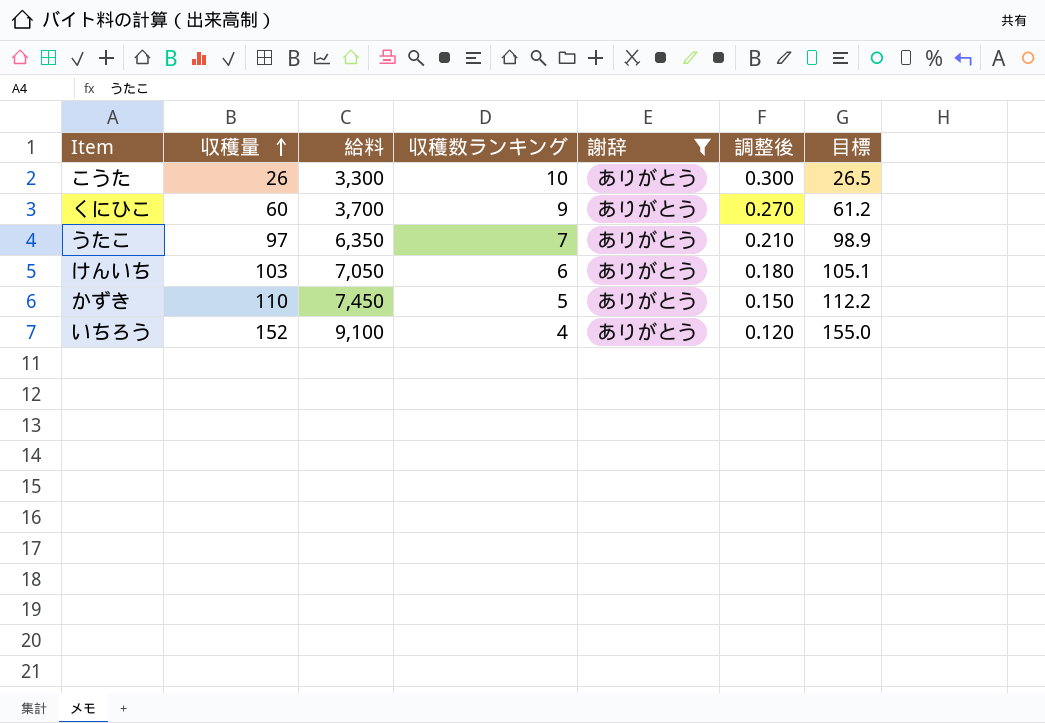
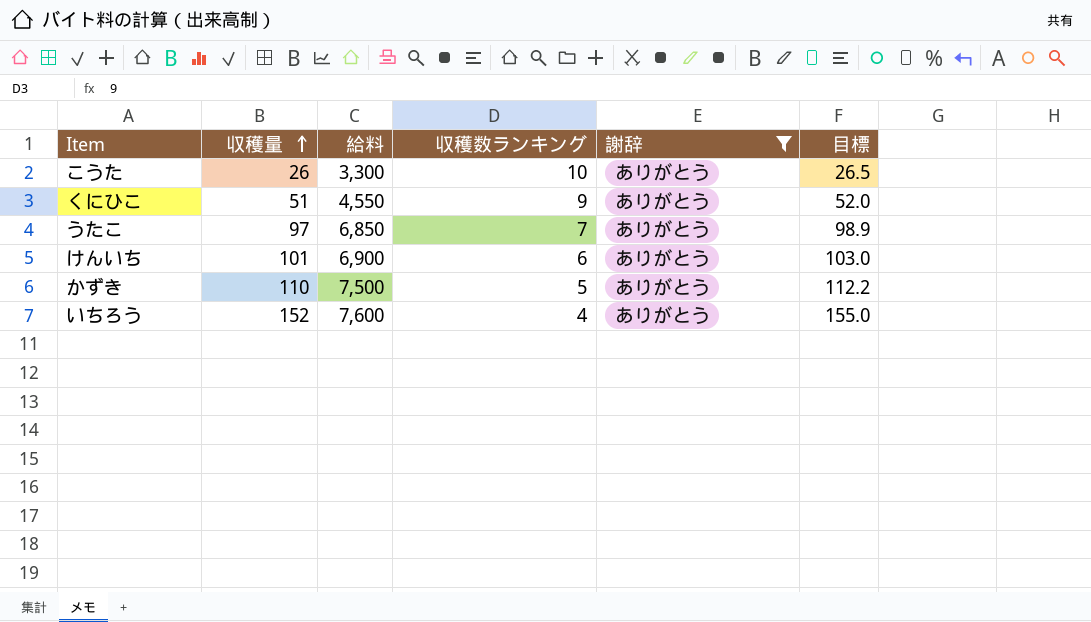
column 調整後 | formula: [収穫数ランキング] * 0.03 -> none
くにひこ | 収穫量: 60 -> 51
くにひこ | 給料: 3,700 -> 4,550
くにひこ | 目標: 61.2 -> 52.0
うたこ | 給料: 6,350 -> 6,850
けんいち | 収穫量: 103 -> 101
けんいち | 給料: 7,050 -> 6,900
けんいち | 目標: 105.1 -> 103.0
かずき | 給料: 7,450 -> 7,500
いちろう | 給料: 9,100 -> 7,600

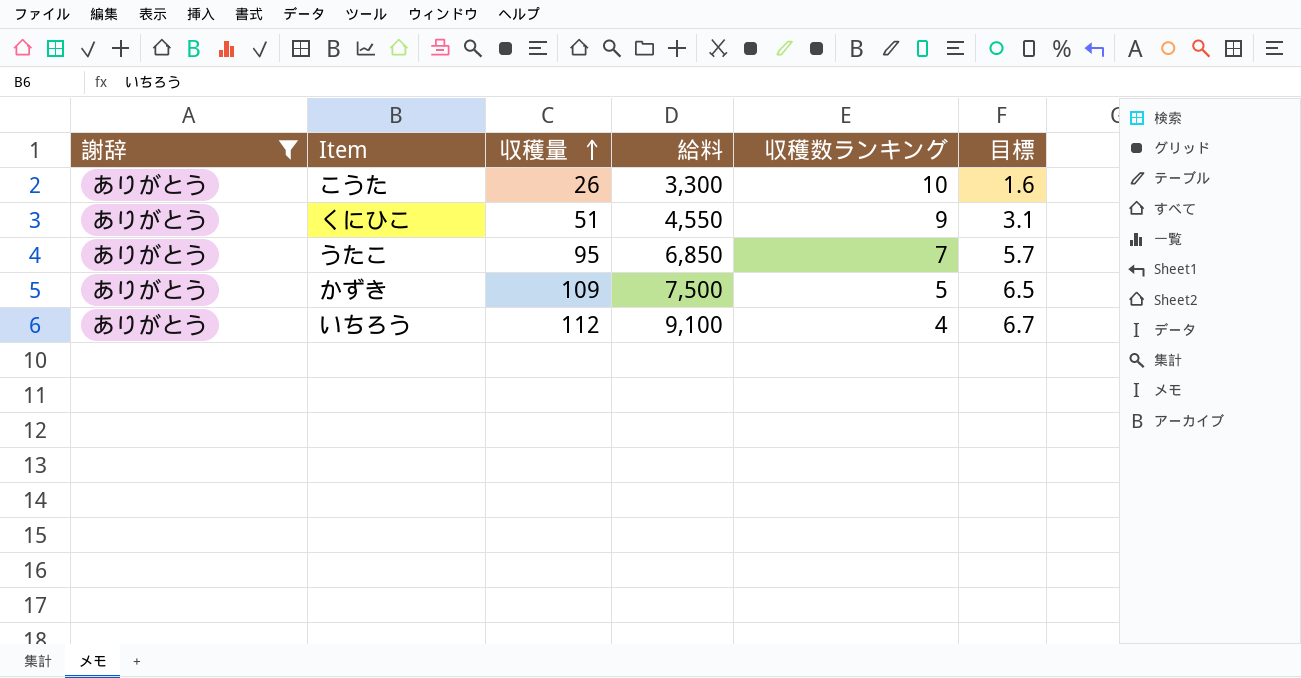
column 謝辞 | position: 5 -> 1
column 目標 | formula: [収穫量] * 1.02 -> [収穫量] * 0.06
row けんいち: 101 | 6,900 | 6 | ありがとう | 103.0 -> none
うたこ | 収穫量: 97 -> 95
かずき | 収穫量: 110 -> 109
いちろう | 収穫量: 152 -> 112
いちろう | 給料: 7,600 -> 9,100

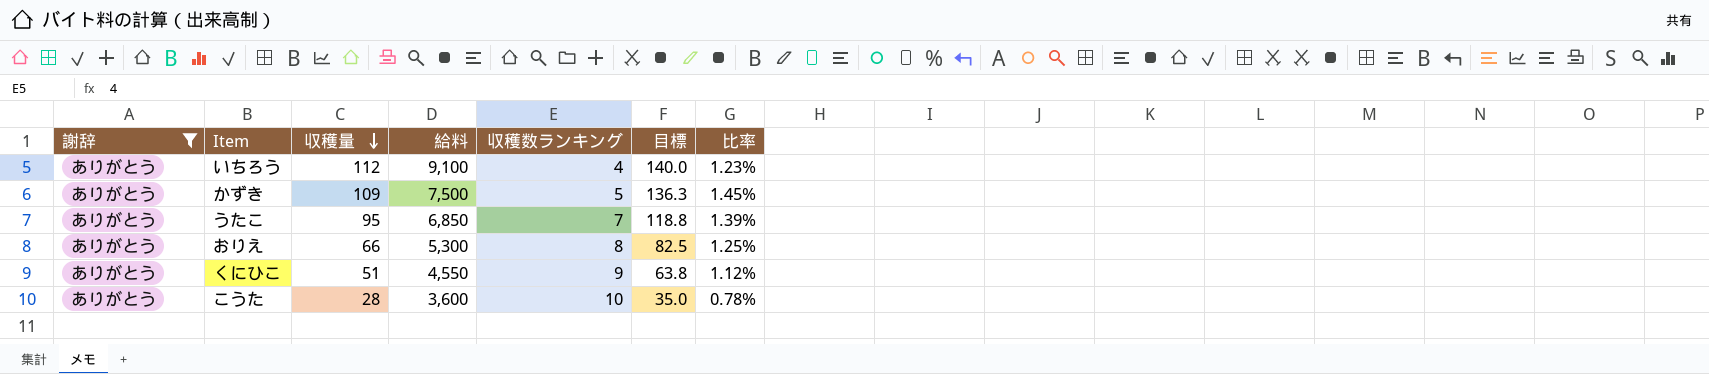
row order: 収穫量 ascending -> 収穫量 descending
column 目標 | formula: [収穫量] * 0.06 -> [収穫量] * 1.25
column 比率 | formula: none -> [収穫量] / [給料]
row おりえ: none -> ありがとう | 66 | 5,300 | 8 | 82.5 | 1.25%
こうた | 収穫量: 26 -> 28
こうた | 給料: 3,300 -> 3,600

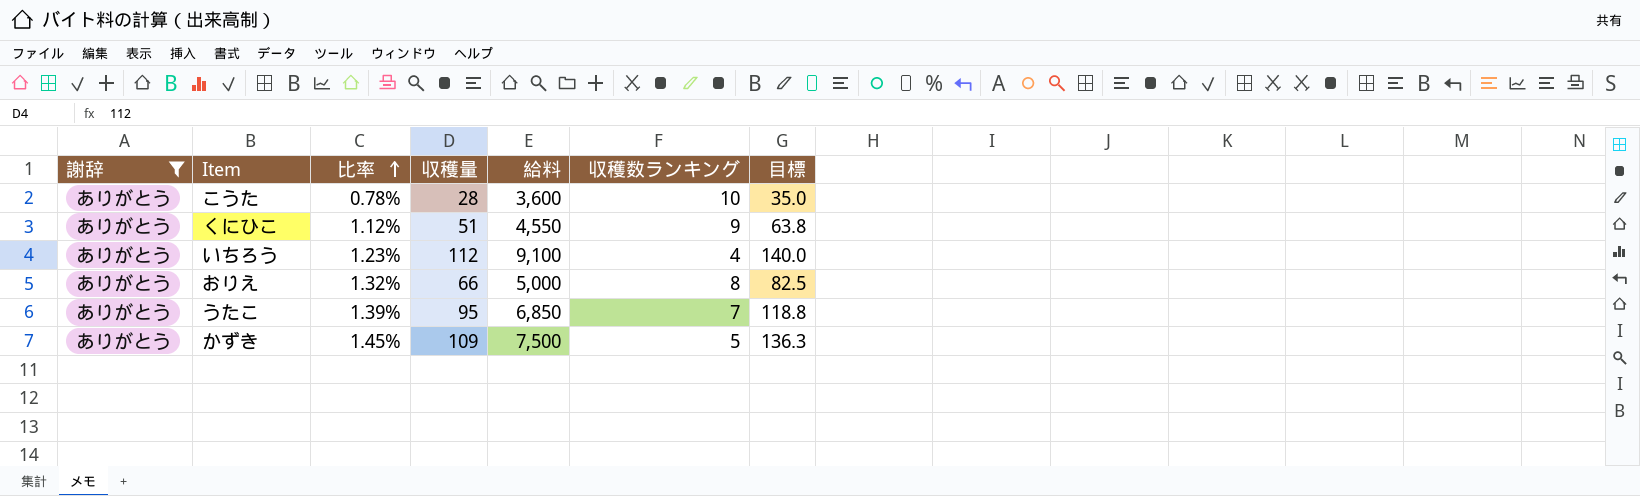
row order: 収穫量 descending -> 比率 ascending
column 比率 | position: 7 -> 3
おりえ | 比率: 1.25% -> 1.32%
おりえ | 給料: 5,300 -> 5,000

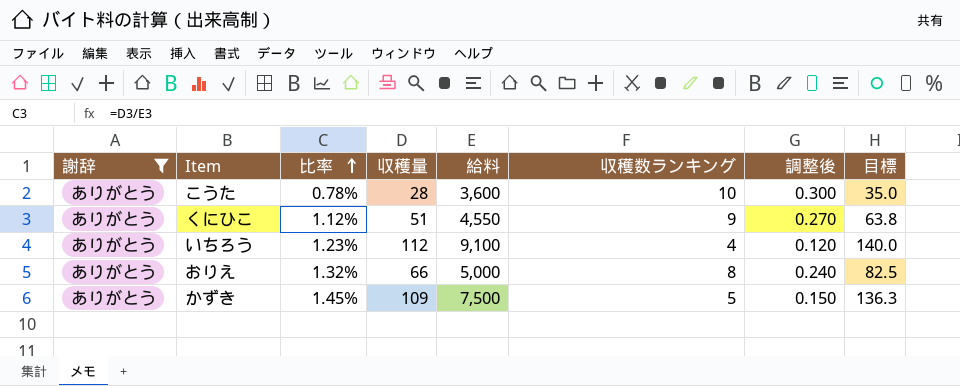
column 調整後 | formula: none -> [収穫数ランキング] * 0.03
row うたこ: ありがとう | 1.39% | 95 | 6,850 | 7 | 118.8 -> none

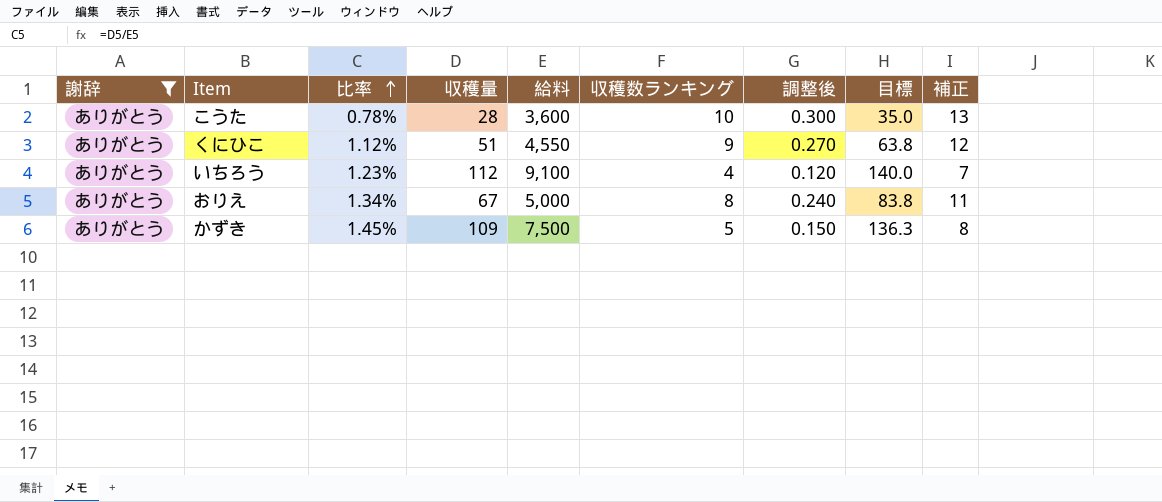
column 補正 | formula: none -> [収穫数ランキング] + 3
おりえ | 比率: 1.32% -> 1.34%
おりえ | 収穫量: 66 -> 67
おりえ | 目標: 82.5 -> 83.8

